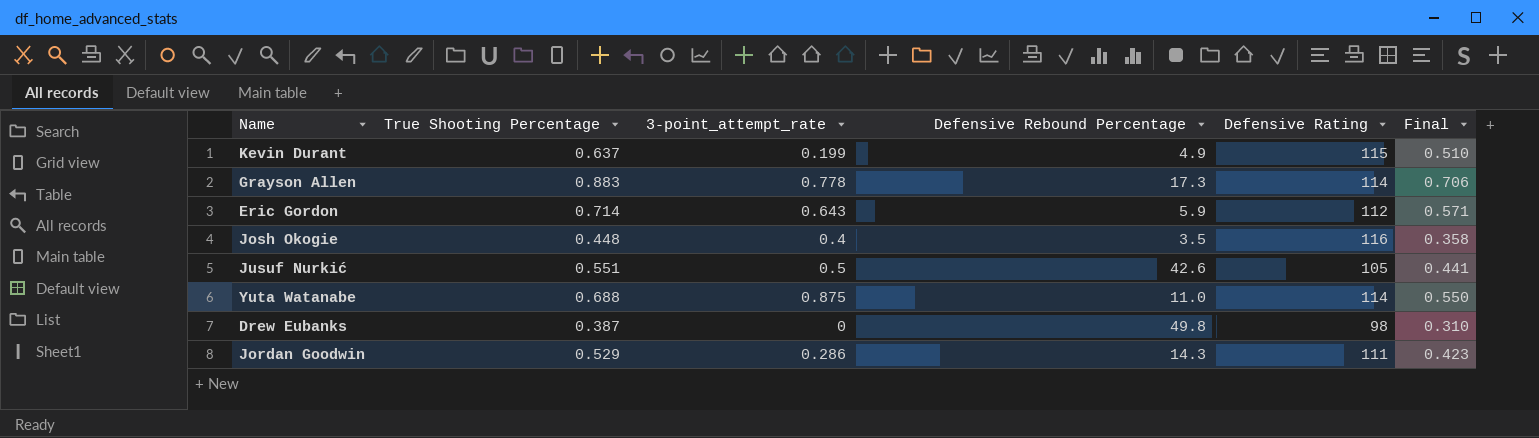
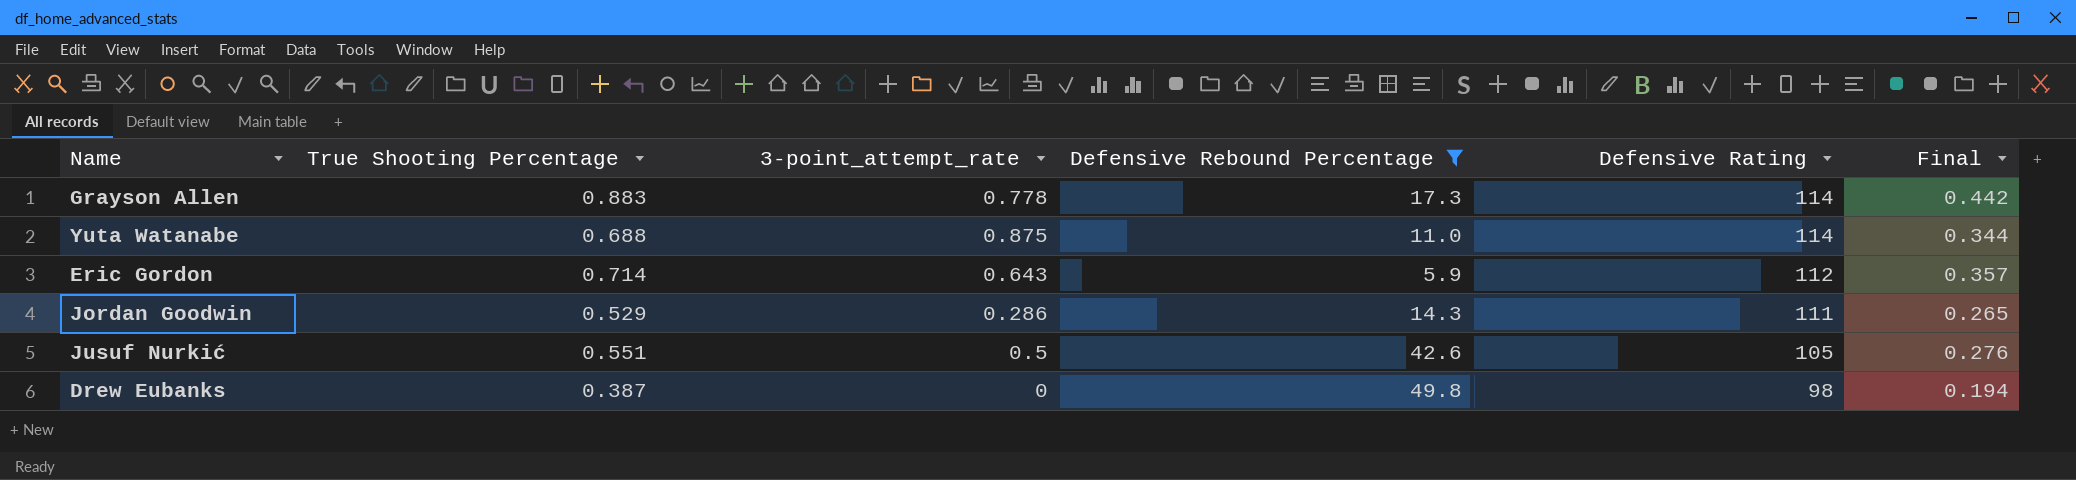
filter: none -> Defensive Rebound Percentage >= 5.9
row order: none -> Defensive Rating descending
column Final | formula: [True Shooting Percentage] * 0.8 -> [True Shooting Percentage] * 0.5

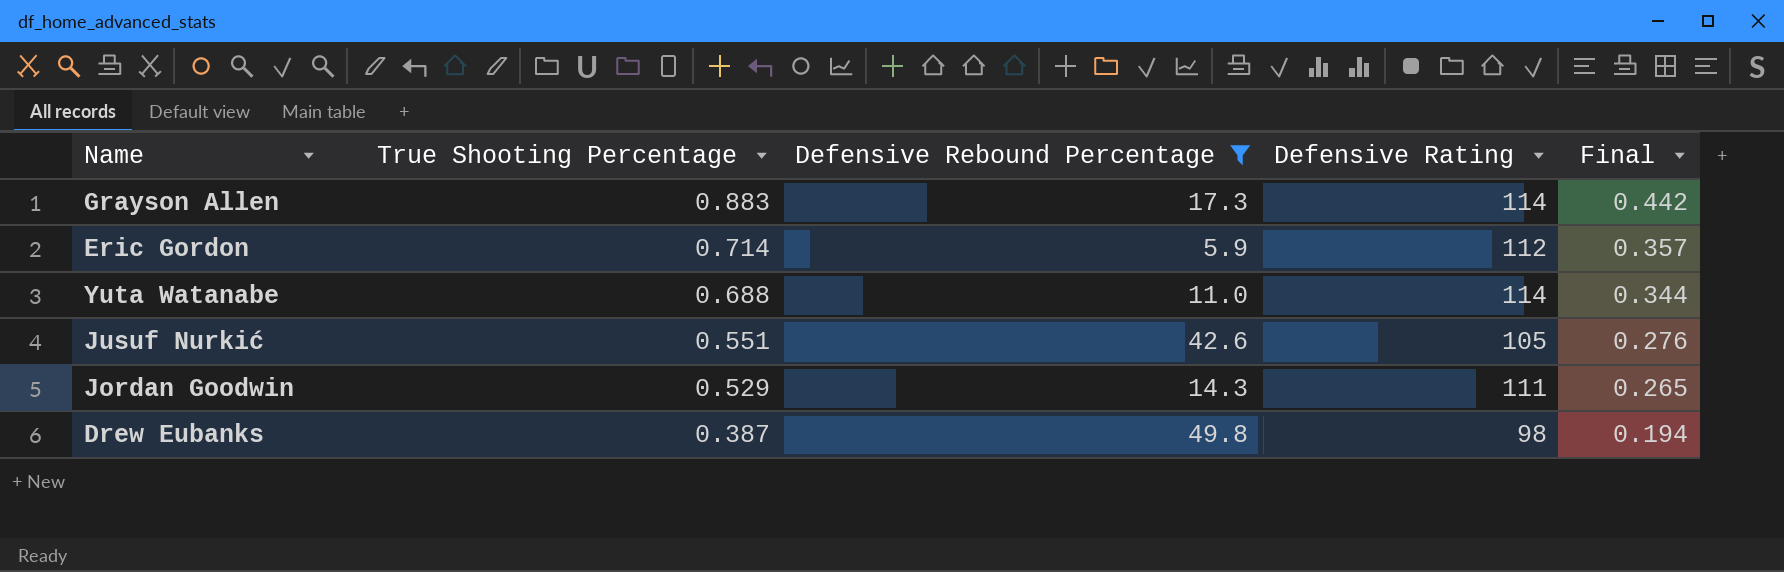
row order: Defensive Rating descending -> True Shooting Percentage descending
column 3-point_attempt_rate | position: 3 -> none

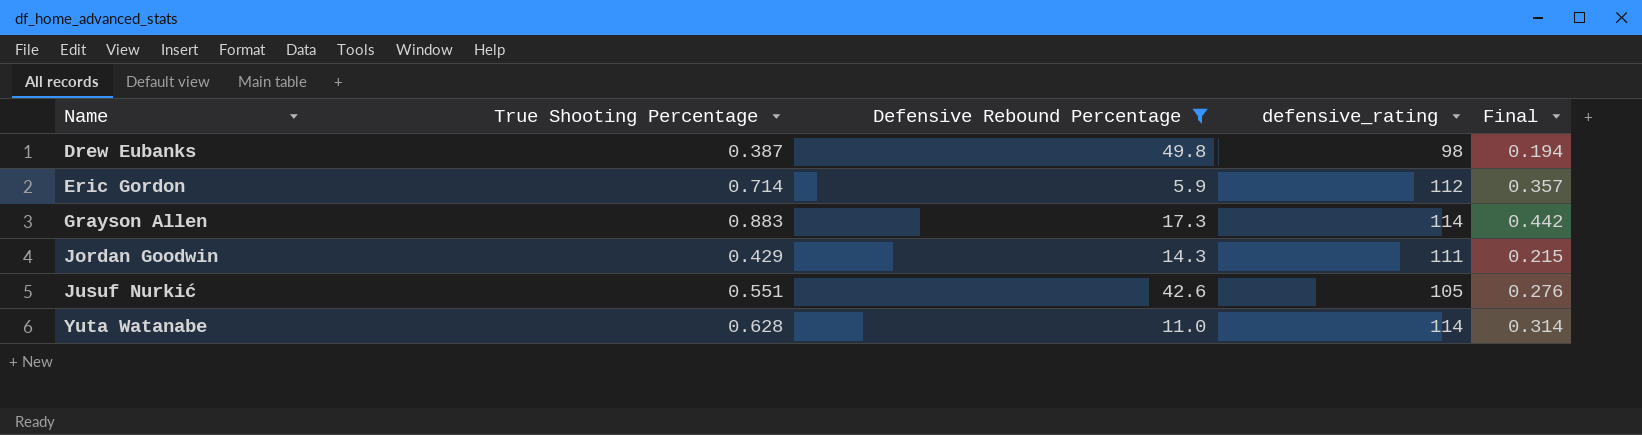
row order: True Shooting Percentage descending -> Name ascending
column name: Defensive Rating -> defensive_rating
Jordan Goodwin | True Shooting Percentage: 0.529 -> 0.429
Jordan Goodwin | Final: 0.265 -> 0.215
Yuta Watanabe | True Shooting Percentage: 0.688 -> 0.628
Yuta Watanabe | Final: 0.344 -> 0.314

